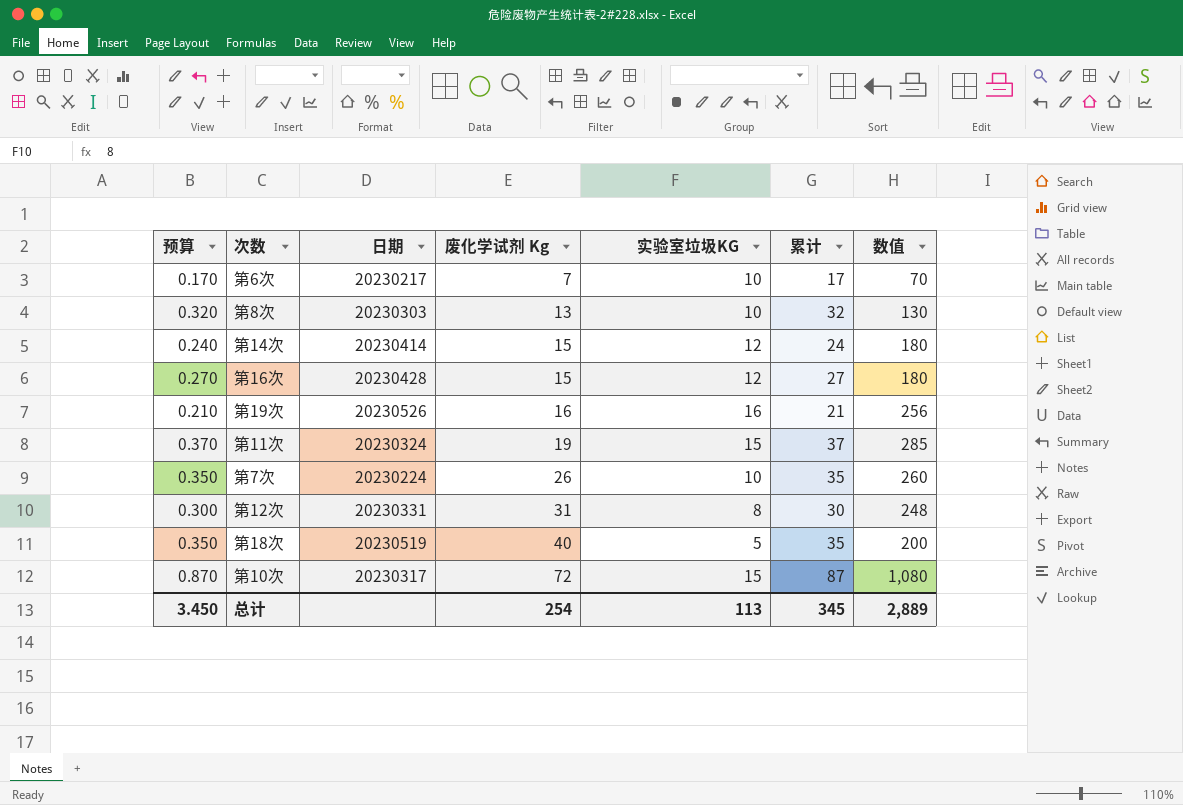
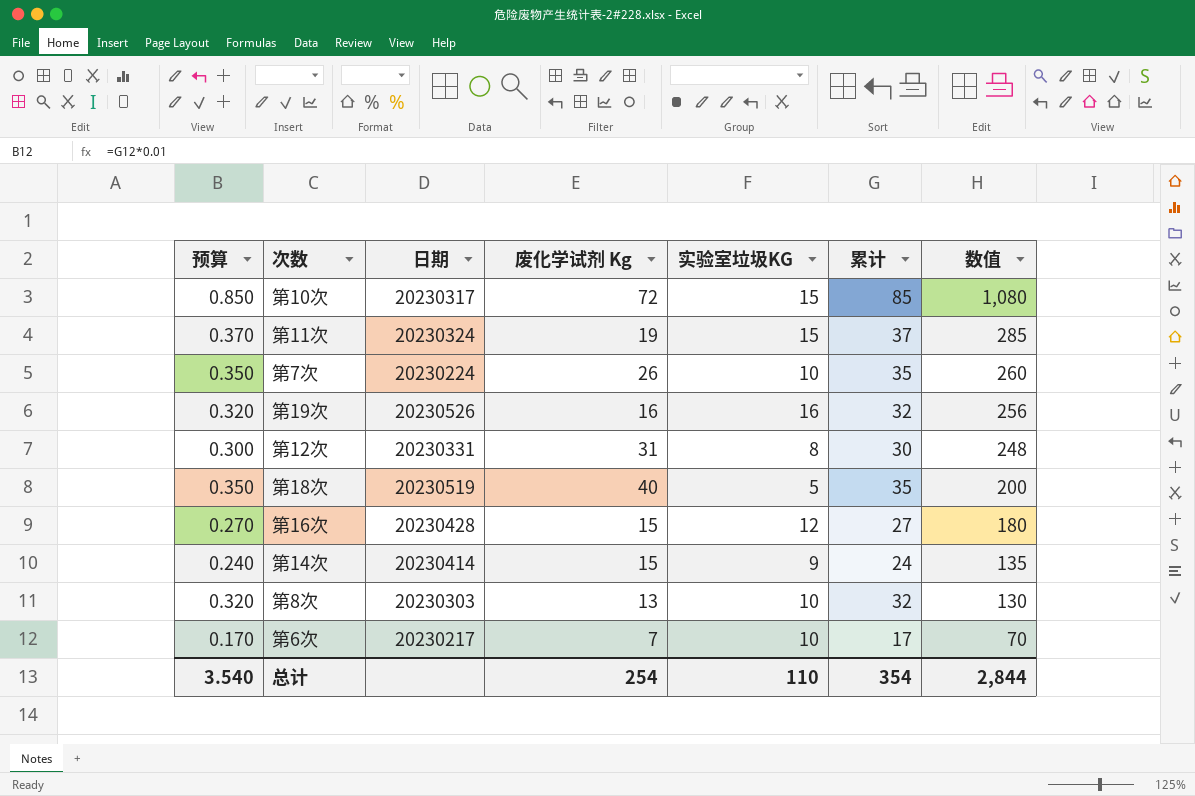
row order: 废化学试剂 Kg ascending -> 数值 descending
第10次 | 预算: 0.870 -> 0.850
第10次 | 累计: 87 -> 85
第19次 | 预算: 0.210 -> 0.320
第19次 | 累计: 21 -> 32
第14次 | 实验室垃圾KG: 12 -> 9
第14次 | 数值: 180 -> 135
总计 | 预算: 3.450 -> 3.540
总计 | 实验室垃圾KG: 113 -> 110
总计 | 累计: 345 -> 354
总计 | 数值: 2,889 -> 2,844

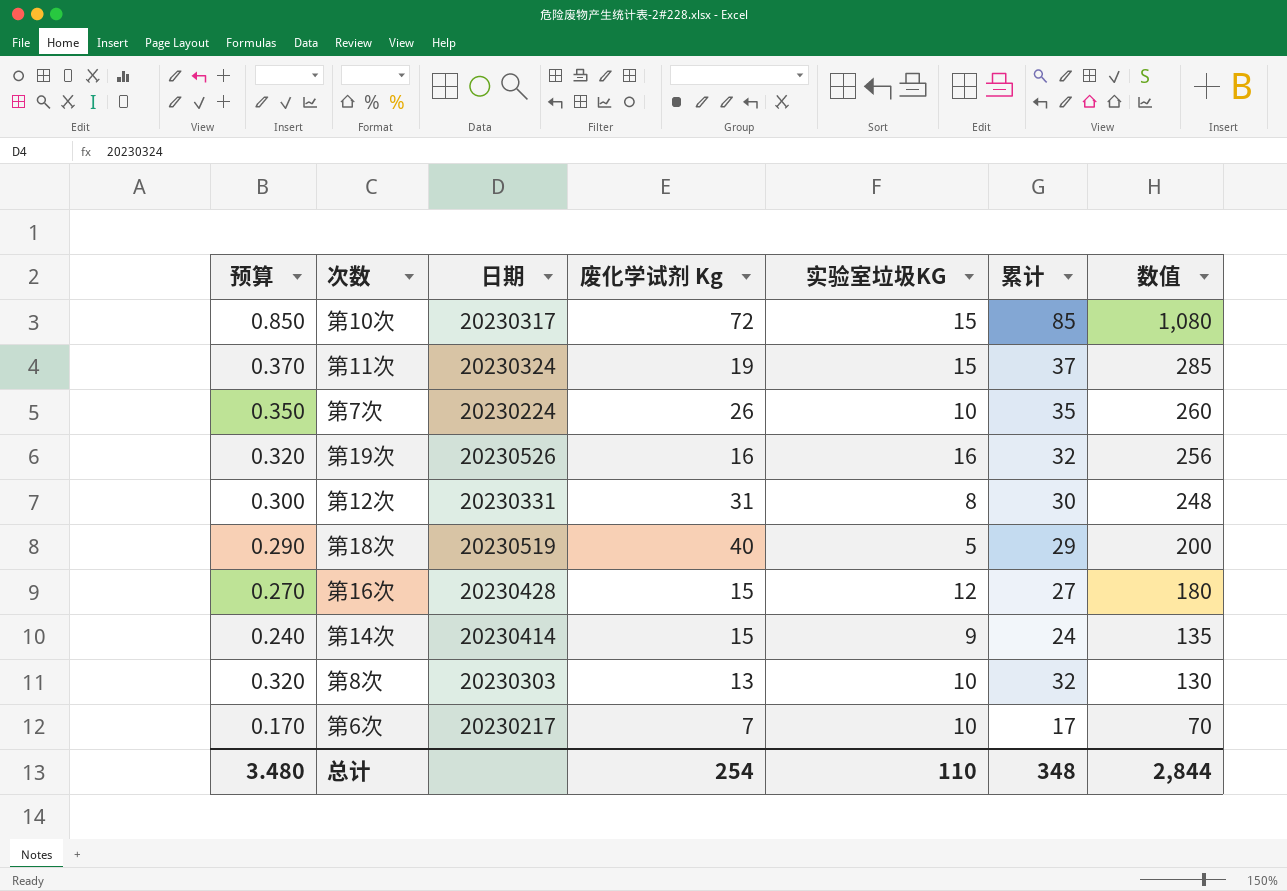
第18次 | 预算: 0.350 -> 0.290
第18次 | 累计: 35 -> 29
总计 | 预算: 3.540 -> 3.480
总计 | 累计: 354 -> 348

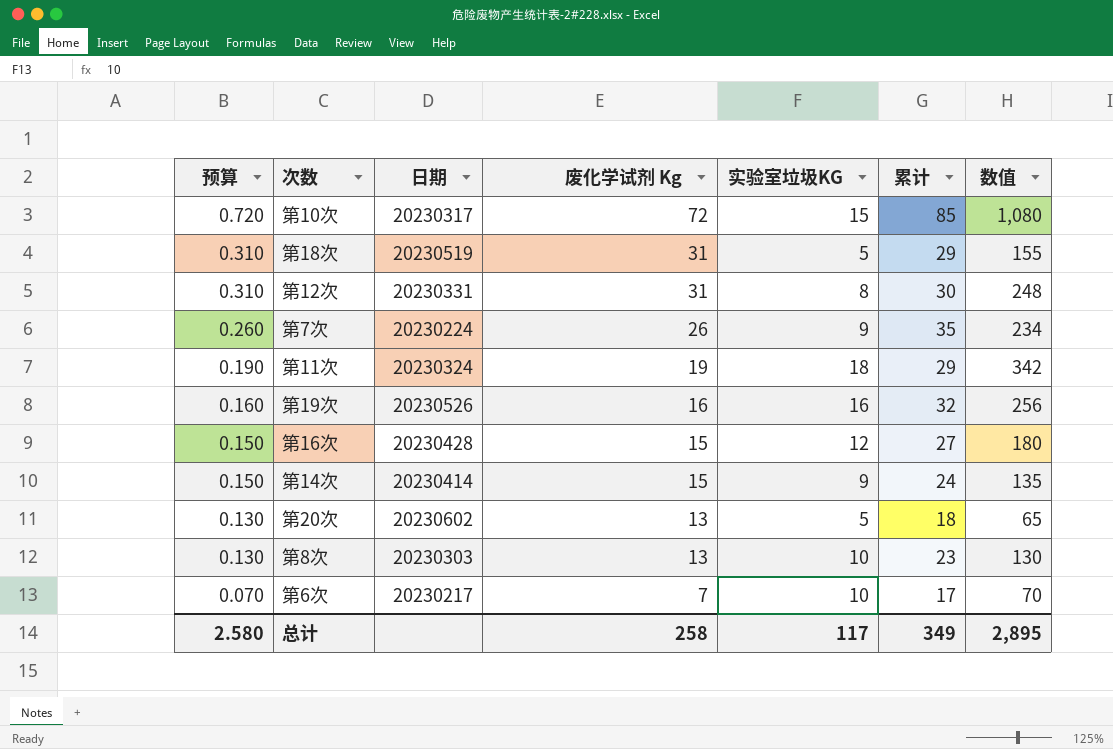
row order: 数值 descending -> 预算 descending
column 预算 | formula: [累计] * 0.01 -> [废化学试剂 Kg] * 0.01
第18次 | 废化学试剂 Kg: 40 -> 31
第18次 | 数值: 200 -> 155
第7次 | 实验室垃圾KG: 10 -> 9
第7次 | 数值: 260 -> 234
第11次 | 实验室垃圾KG: 15 -> 18
第11次 | 累计: 37 -> 29
第11次 | 数值: 285 -> 342
row 第20次: none -> 0.130 | 20230602 | 13 | 5 | 18 | 65
第8次 | 累计: 32 -> 23
总计 | 预算: 3.480 -> 2.580
总计 | 废化学试剂 Kg: 254 -> 258
总计 | 实验室垃圾KG: 110 -> 117
总计 | 累计: 348 -> 349
总计 | 数值: 2,844 -> 2,895

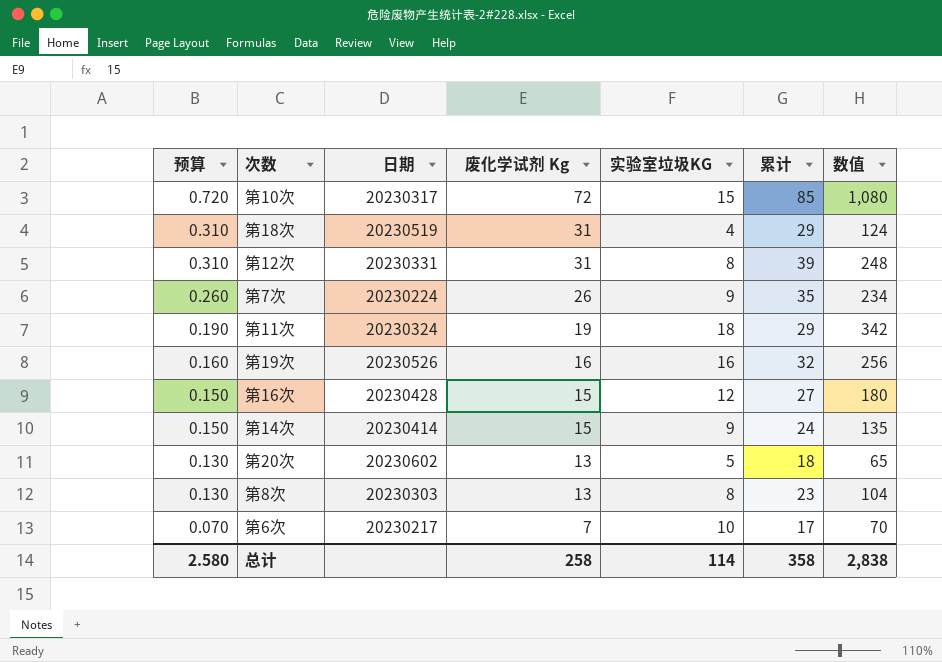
第18次 | 实验室垃圾KG: 5 -> 4
第18次 | 数值: 155 -> 124
第12次 | 累计: 30 -> 39
第8次 | 实验室垃圾KG: 10 -> 8
第8次 | 数值: 130 -> 104
总计 | 实验室垃圾KG: 117 -> 114
总计 | 累计: 349 -> 358
总计 | 数值: 2,895 -> 2,838

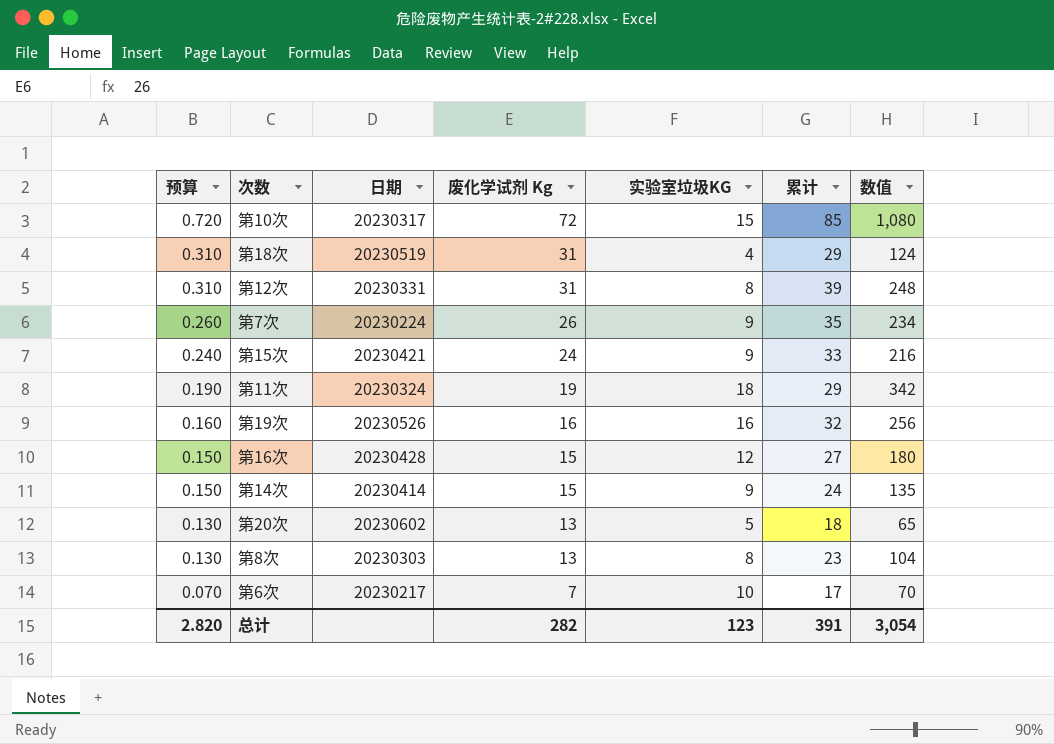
row 第15次: none -> 0.240 | 20230421 | 24 | 9 | 33 | 216
总计 | 预算: 2.580 -> 2.820
总计 | 废化学试剂 Kg: 258 -> 282
总计 | 实验室垃圾KG: 114 -> 123
总计 | 累计: 358 -> 391
总计 | 数值: 2,838 -> 3,054

